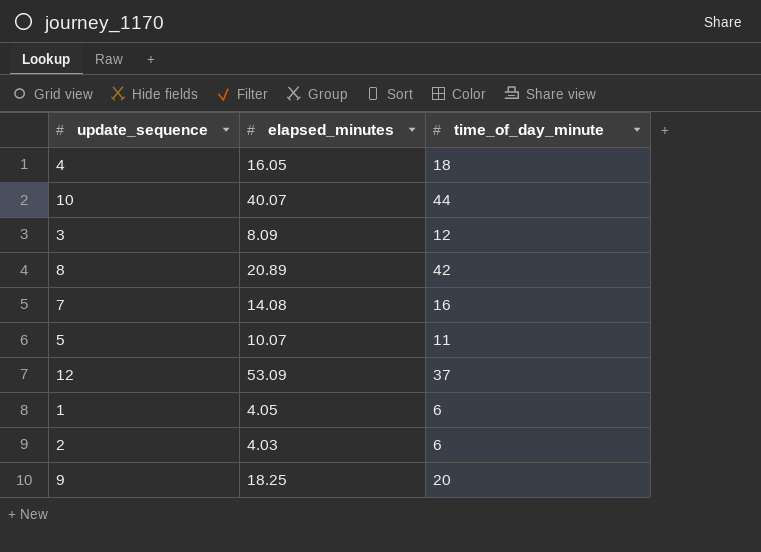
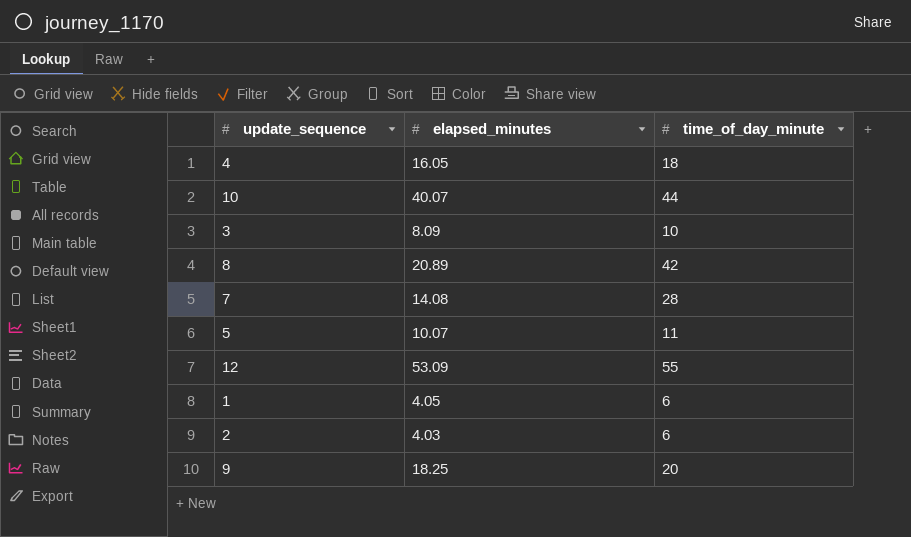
3 | time_of_day_minute: 12 -> 10
7 | time_of_day_minute: 16 -> 28
12 | time_of_day_minute: 37 -> 55

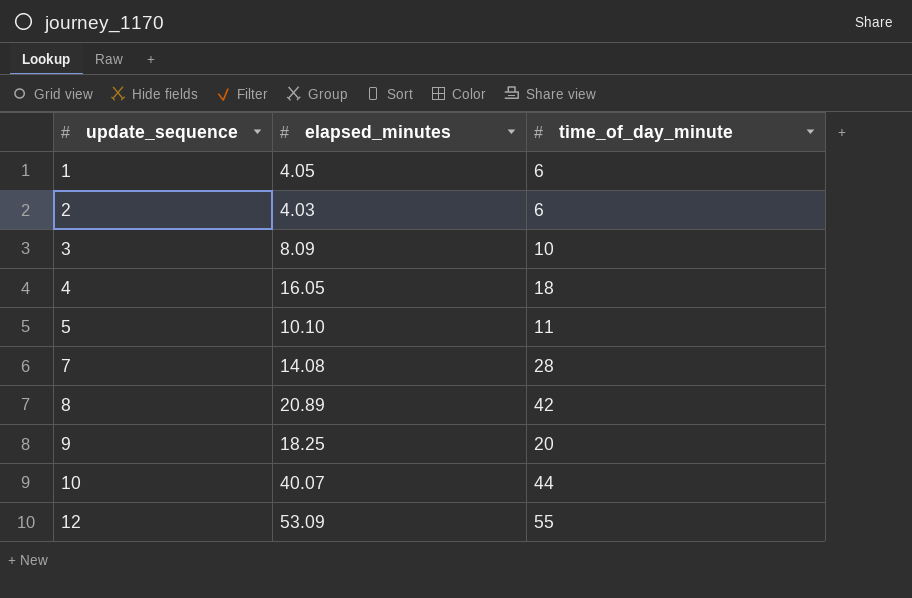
row order: none -> update_sequence ascending
5 | elapsed_minutes: 10.07 -> 10.10

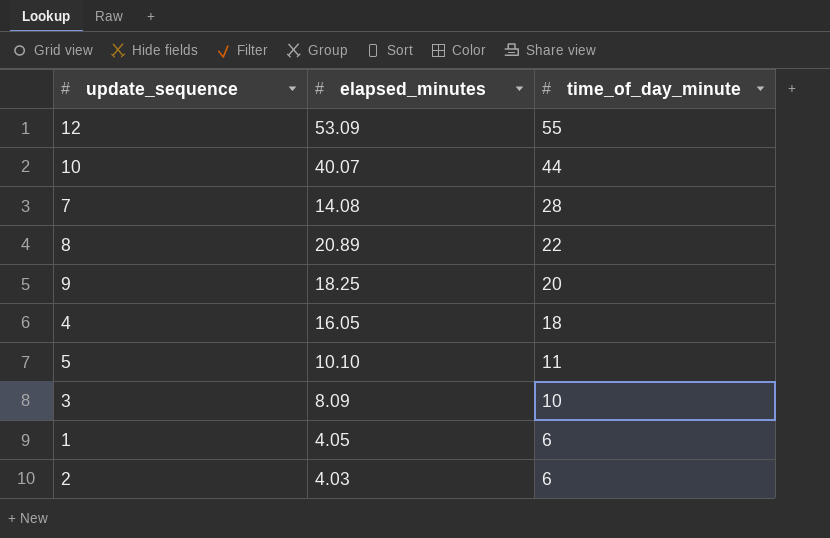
row order: update_sequence ascending -> time_of_day_minute descending
8 | time_of_day_minute: 42 -> 22

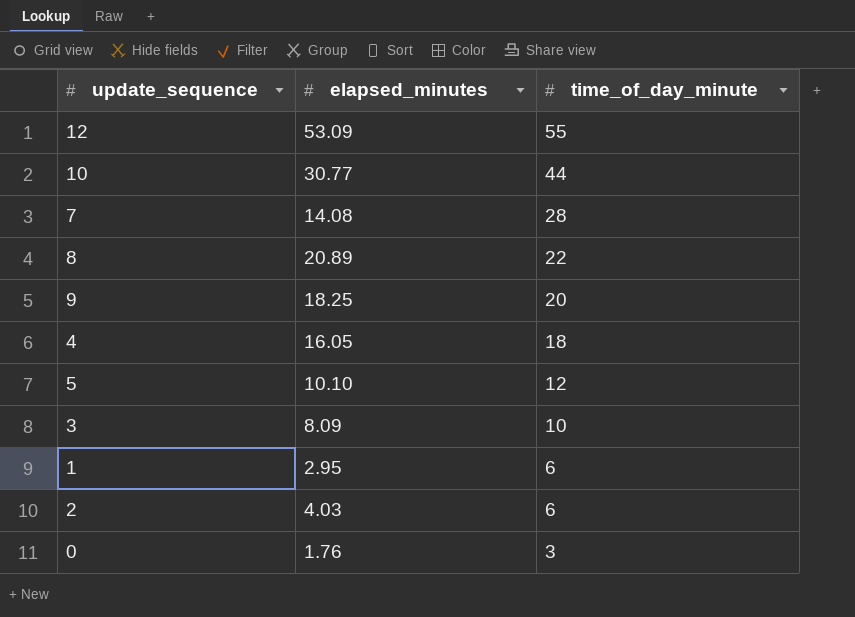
10 | elapsed_minutes: 40.07 -> 30.77
5 | time_of_day_minute: 11 -> 12
1 | elapsed_minutes: 4.05 -> 2.95
row 0: none -> 1.76 | 3

